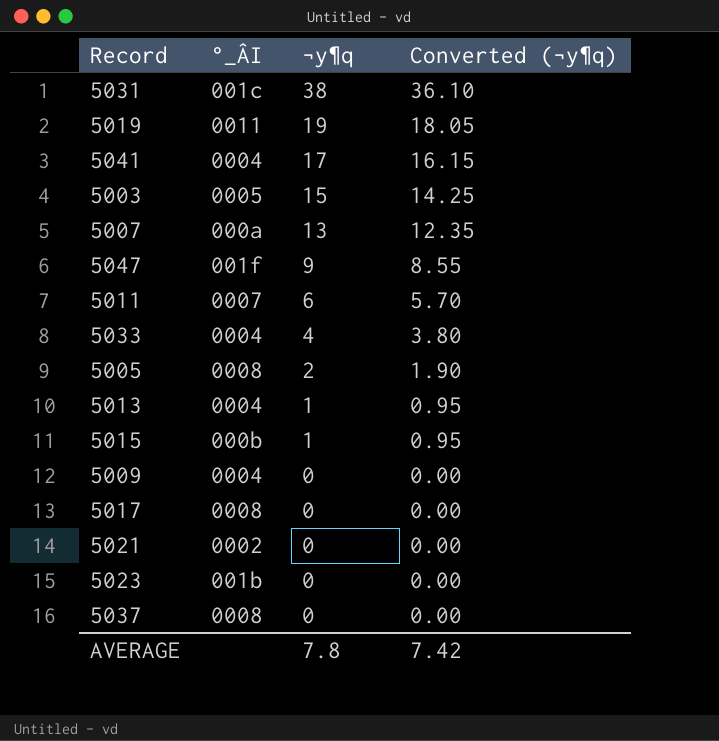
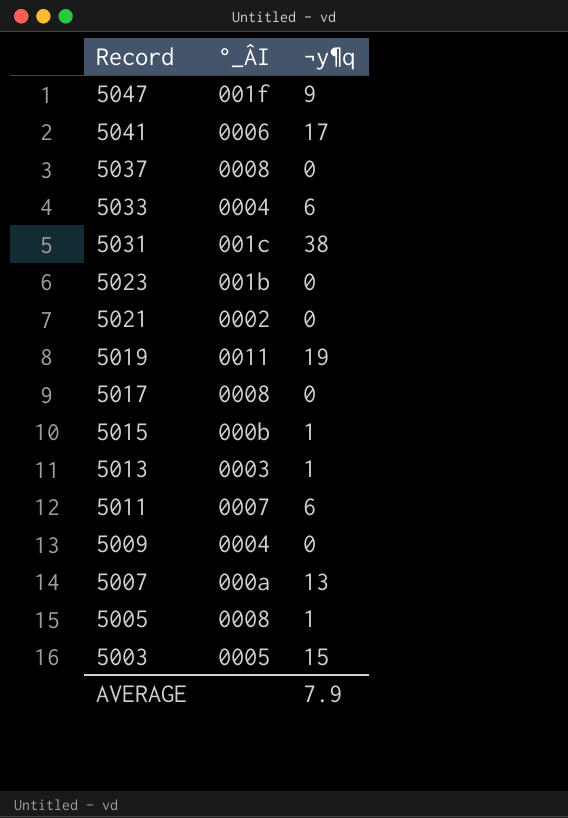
row order: ¬y¶q descending -> Record descending
column Converted (¬y¶q) | formula: [¬y¶q] * 0.95 -> none
5041 | °_ÂI: 0004 -> 0006
5033 | ¬y¶q: 4 -> 6
5013 | °_ÂI: 0004 -> 0003
5005 | ¬y¶q: 2 -> 1
AVERAGE | ¬y¶q: 7.8 -> 7.9

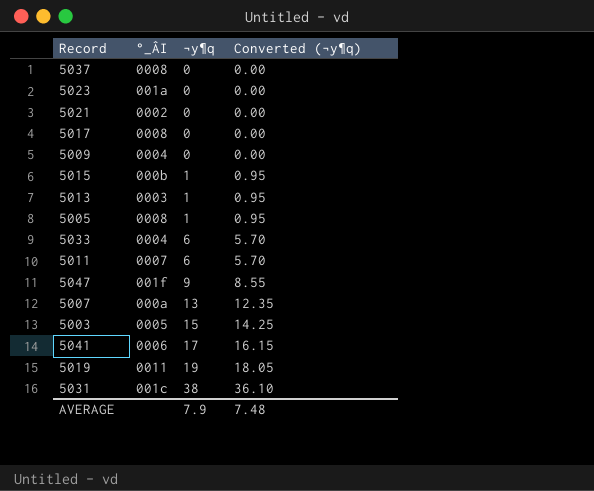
row order: Record descending -> ¬y¶q ascending
column Converted (¬y¶q) | formula: none -> [¬y¶q] * 0.95
5023 | °_ÂI: 001b -> 001a

